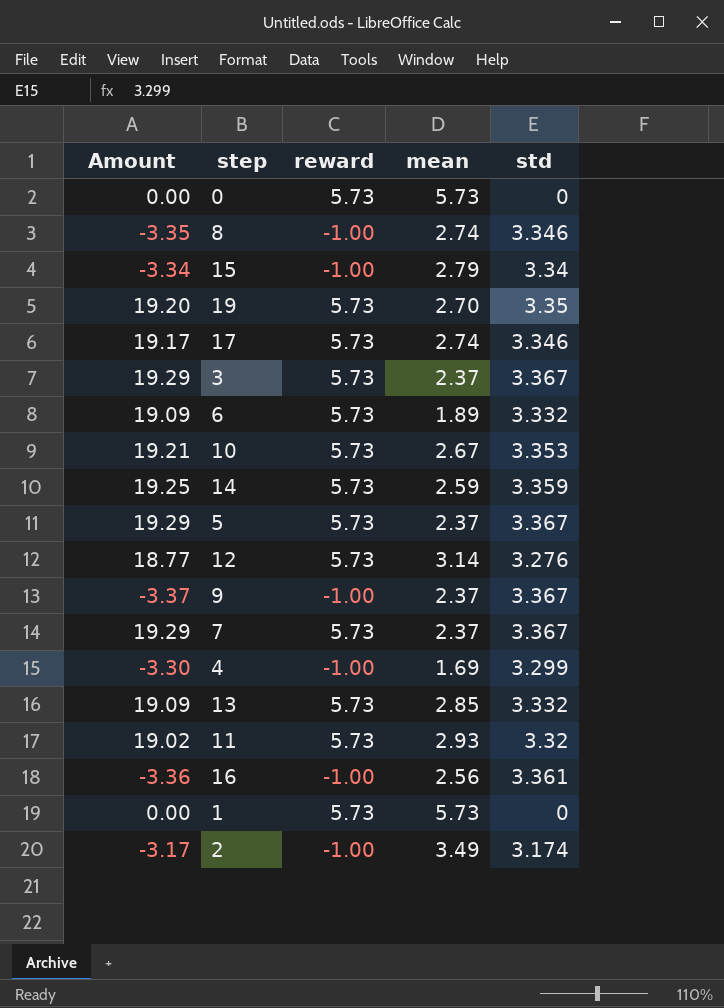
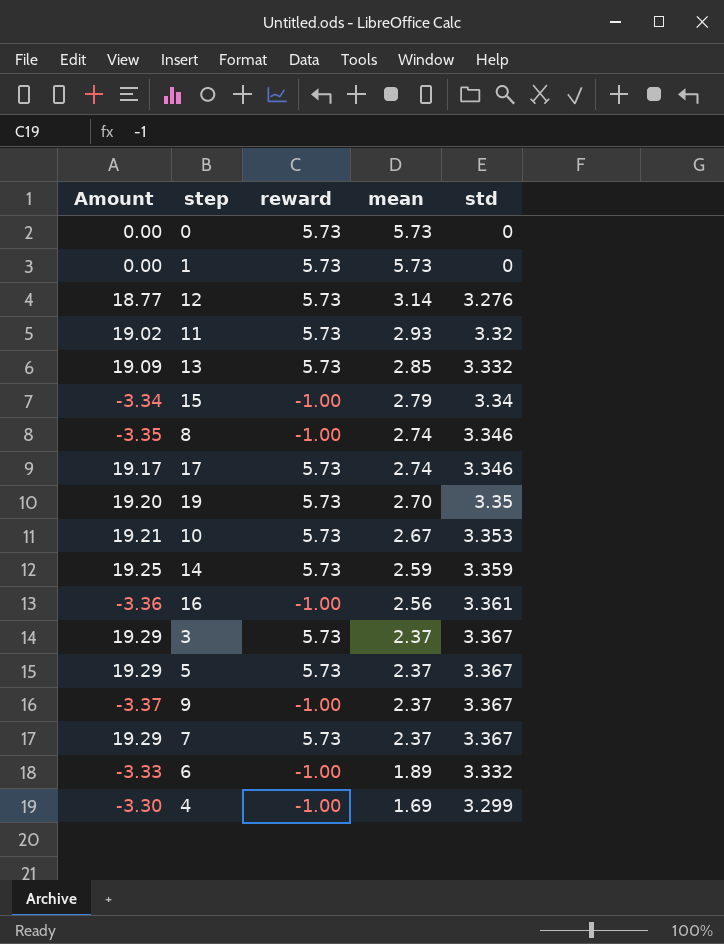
row order: none -> mean descending
row 2: -3.17 | -1.00 | 3.49 | 3.174 -> none
6 | Amount: 19.09 -> -3.33
6 | reward: 5.73 -> -1.00

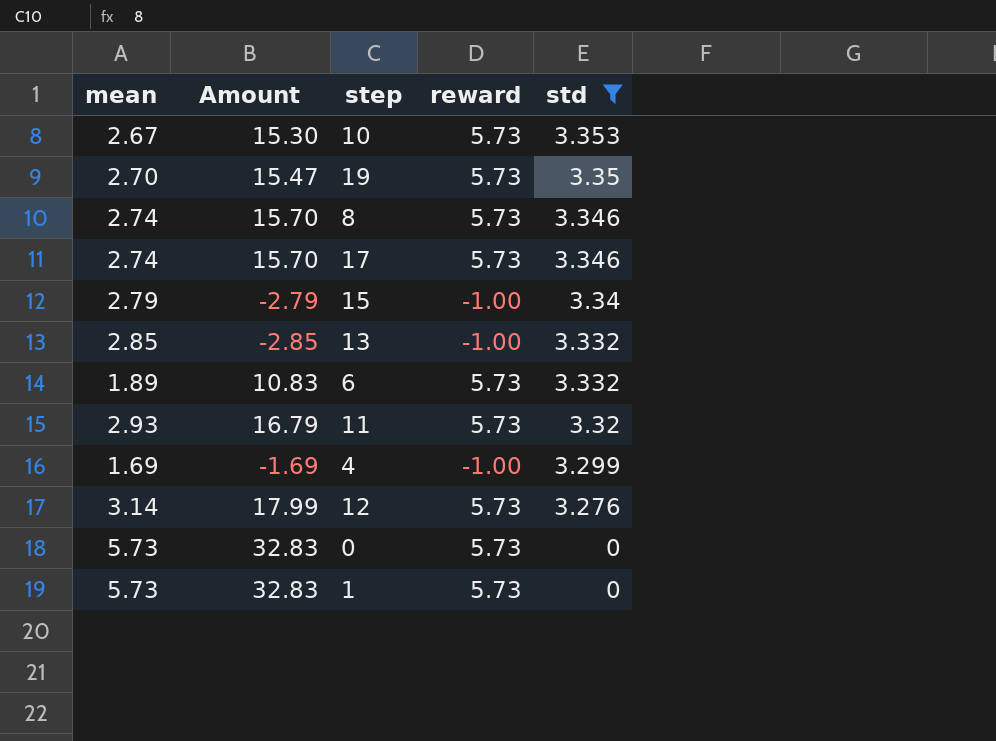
filter: none -> std <= 3.353
row order: mean descending -> std descending
column mean | position: 4 -> 1
column Amount | formula: [reward] * [std] -> [mean] * [reward]
8 | reward: -1.00 -> 5.73
13 | reward: 5.73 -> -1.00
6 | reward: -1.00 -> 5.73

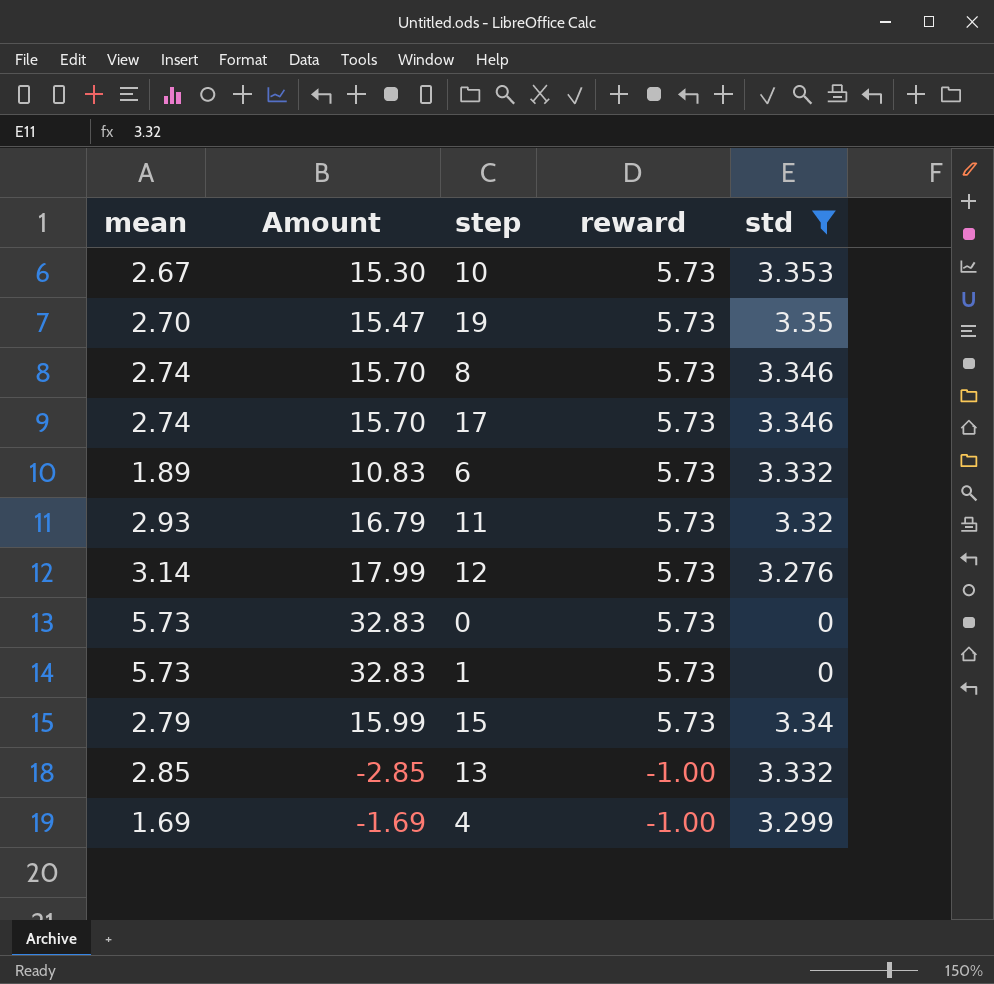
row order: std descending -> reward descending
15 | Amount: -2.79 -> 15.99
15 | reward: -1.00 -> 5.73

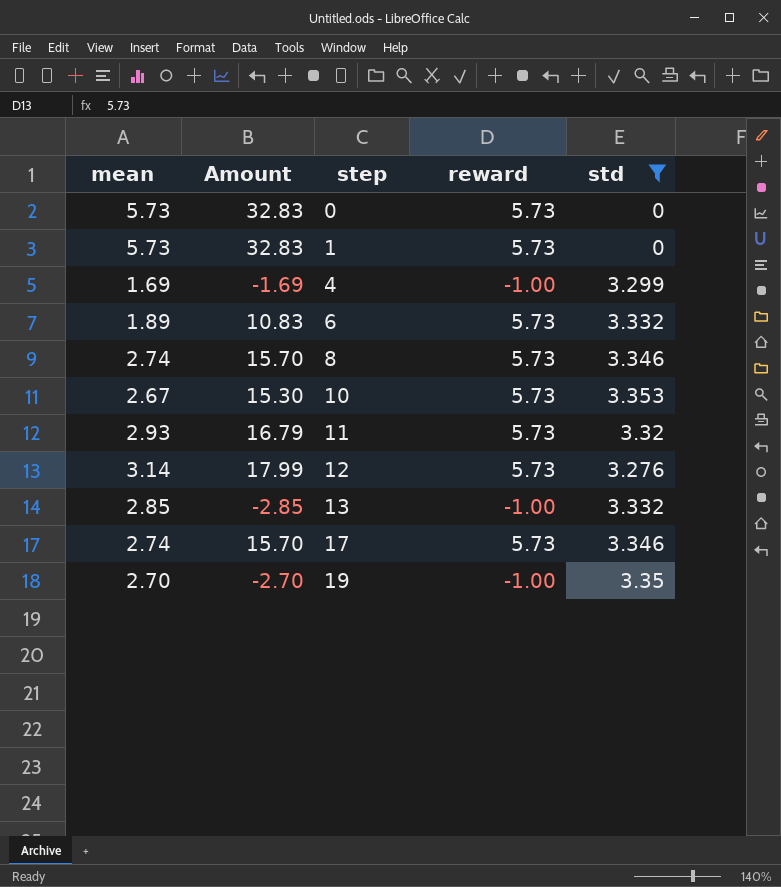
row order: reward descending -> step ascending
row 15: 2.79 | 15.99 | 5.73 | 3.34 -> none
19 | Amount: 15.47 -> -2.70
19 | reward: 5.73 -> -1.00

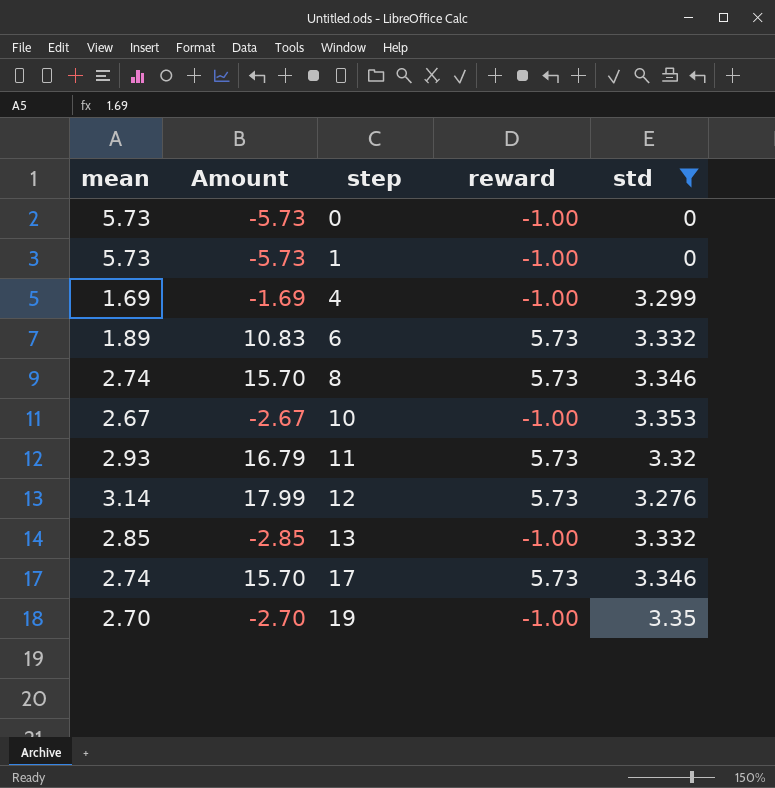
0 | Amount: 32.83 -> -5.73
0 | reward: 5.73 -> -1.00
1 | Amount: 32.83 -> -5.73
1 | reward: 5.73 -> -1.00
10 | Amount: 15.30 -> -2.67
10 | reward: 5.73 -> -1.00

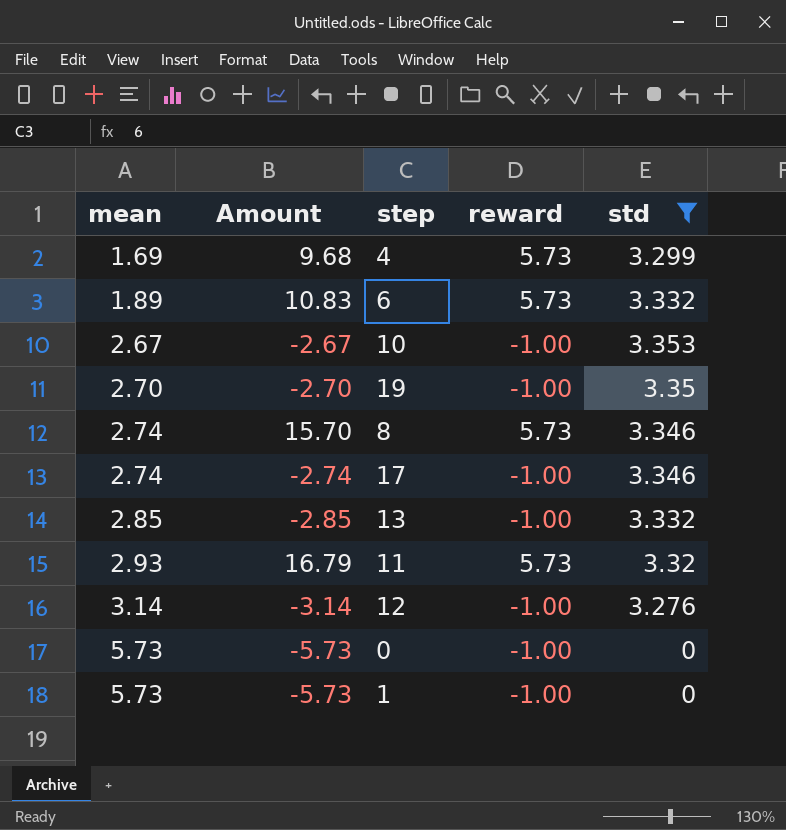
row order: step ascending -> mean ascending
4 | Amount: -1.69 -> 9.68
4 | reward: -1.00 -> 5.73
17 | Amount: 15.70 -> -2.74
17 | reward: 5.73 -> -1.00
12 | Amount: 17.99 -> -3.14
12 | reward: 5.73 -> -1.00

